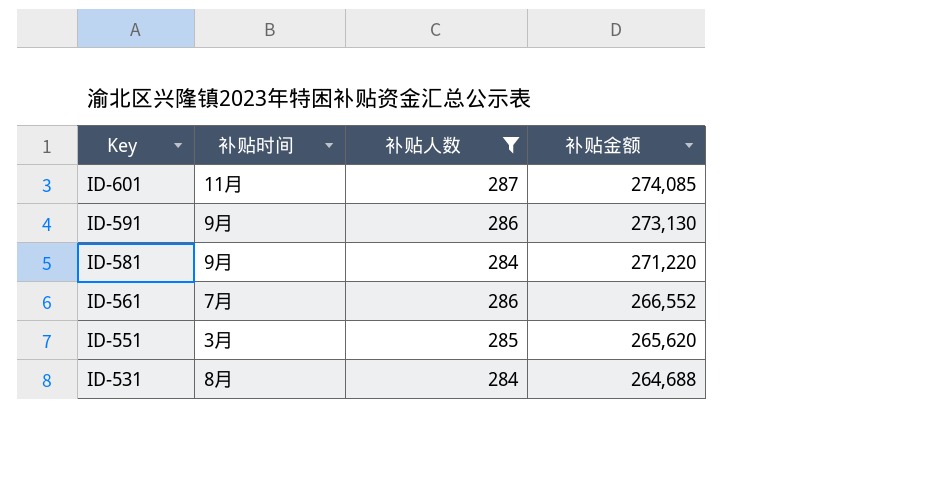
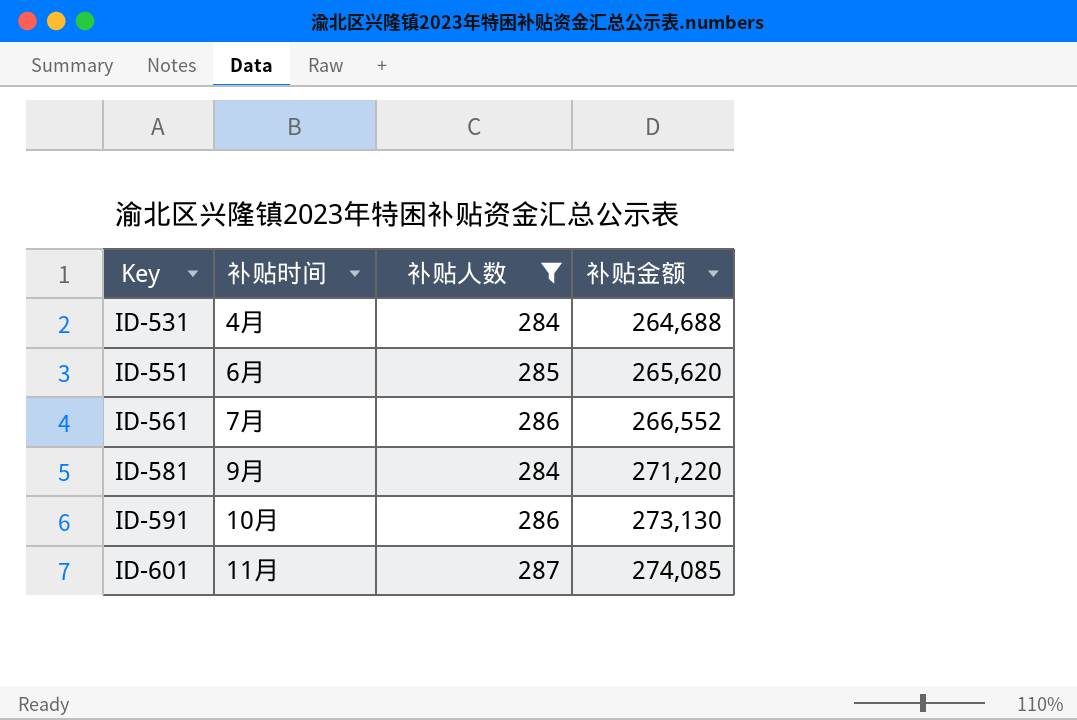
row order: Key descending -> Key ascending
ID-531 | 补贴时间: 8月 -> 4月
ID-551 | 补贴时间: 3月 -> 6月
ID-591 | 补贴时间: 9月 -> 10月

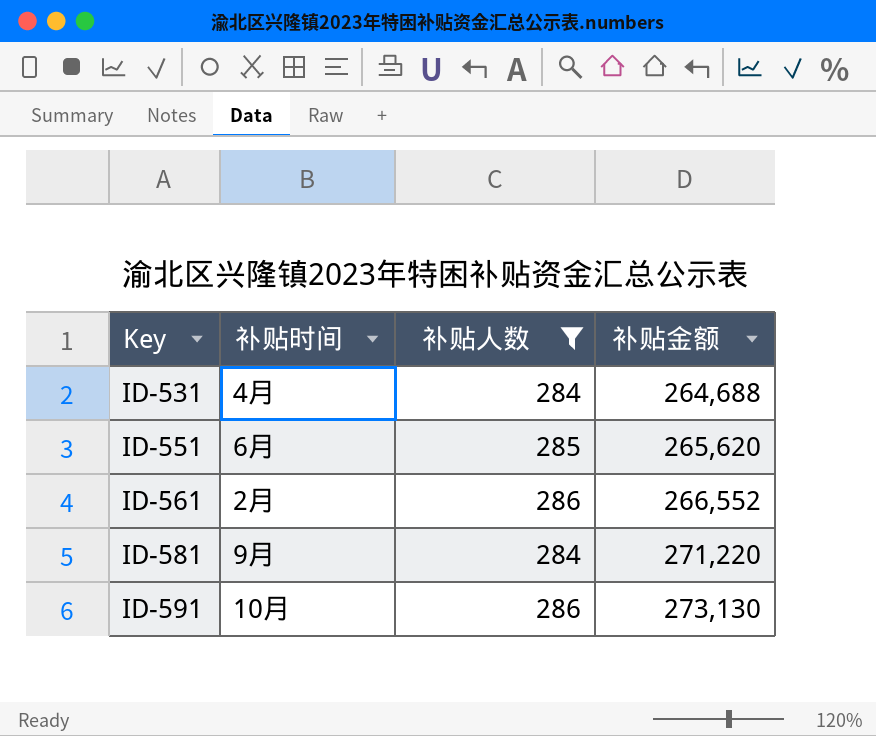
row ID-601: 11月 | 287 | 274,085 -> none
ID-561 | 补贴时间: 7月 -> 2月

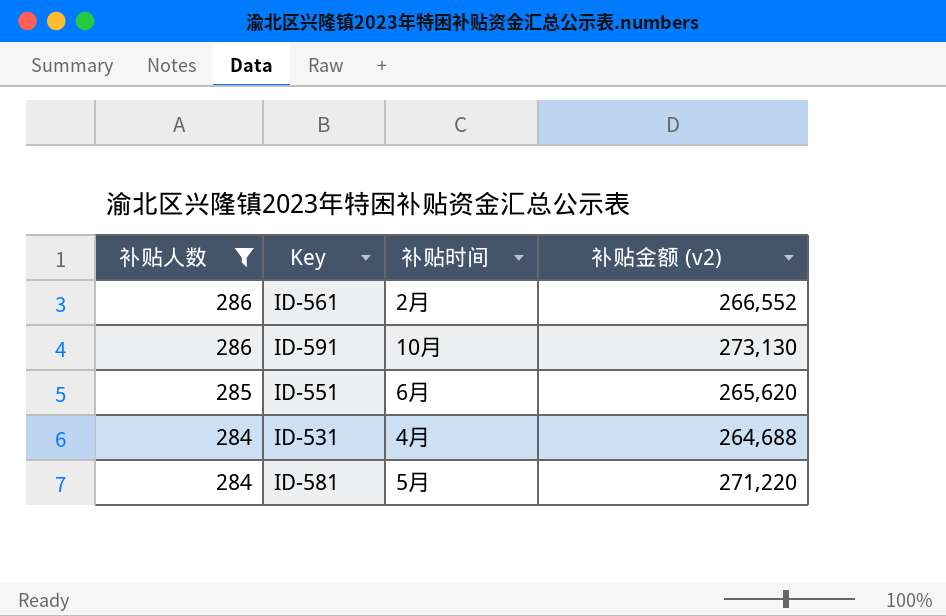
row order: Key ascending -> 补贴人数 descending
column 补贴人数 | position: 3 -> 1
column name: 补贴金额 -> 补贴金额 (v2)
ID-581 | 补贴时间: 9月 -> 5月

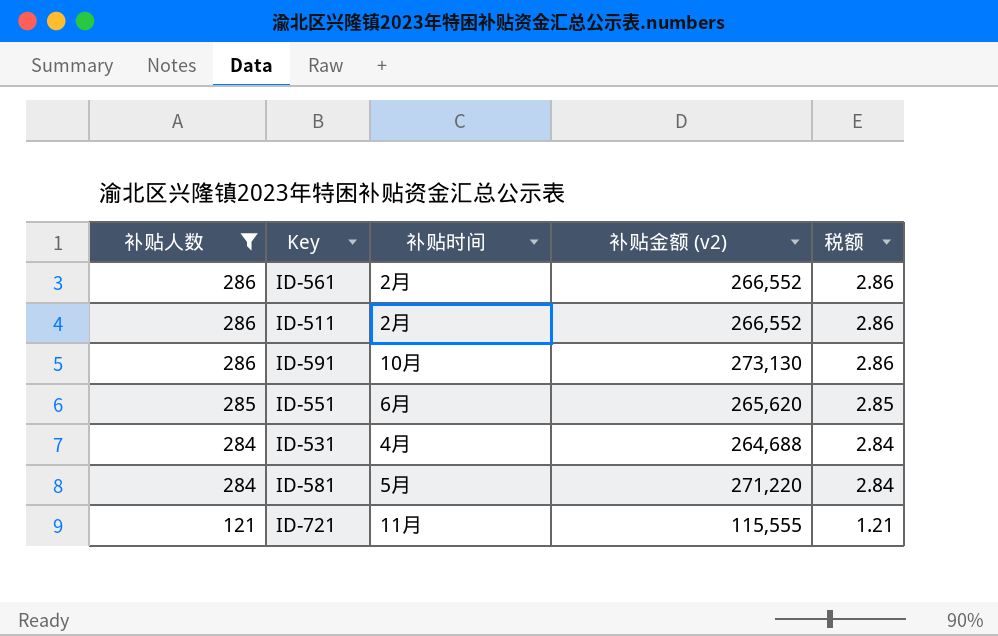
column 税额 | formula: none -> [补贴人数] * 0.01
row ID-511: none -> 286 | 2月 | 266,552 | 2.86
row ID-721: none -> 121 | 11月 | 115,555 | 1.21

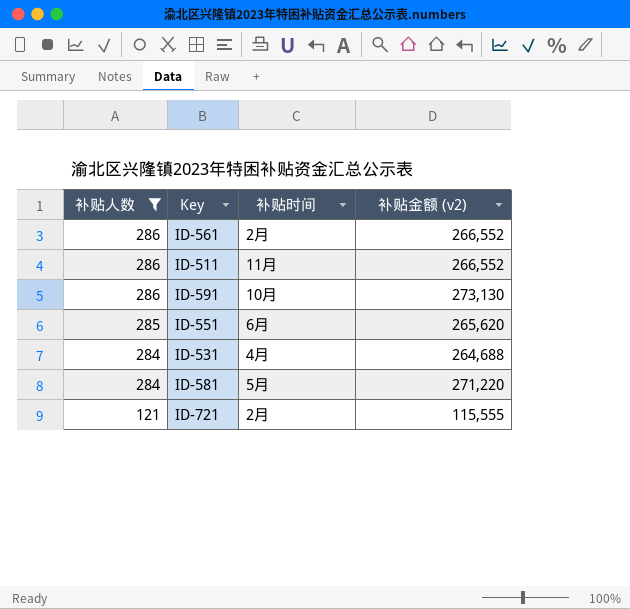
column 税额 | formula: [补贴人数] * 0.01 -> none
ID-511 | 补贴时间: 2月 -> 11月
ID-721 | 补贴时间: 11月 -> 2月

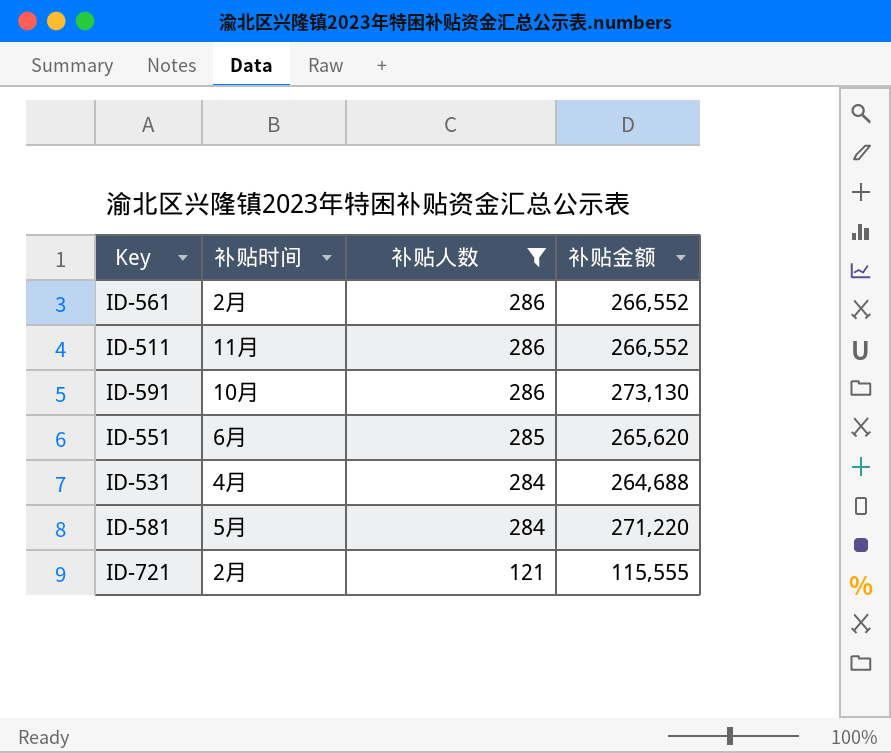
column 补贴人数 | position: 1 -> 3
column name: 补贴金额 (v2) -> 补贴金额

